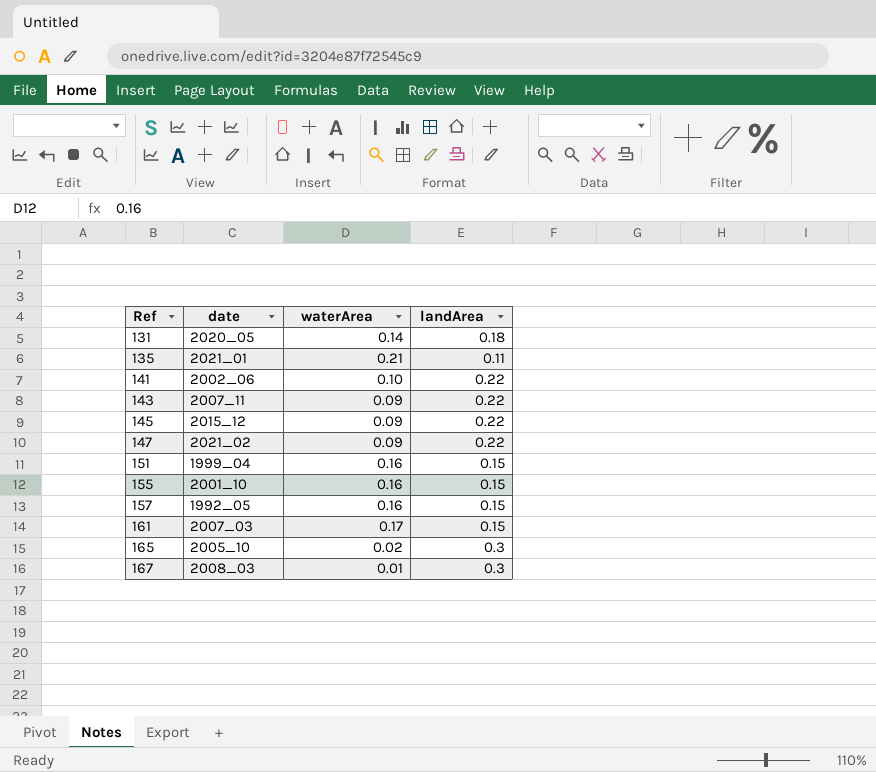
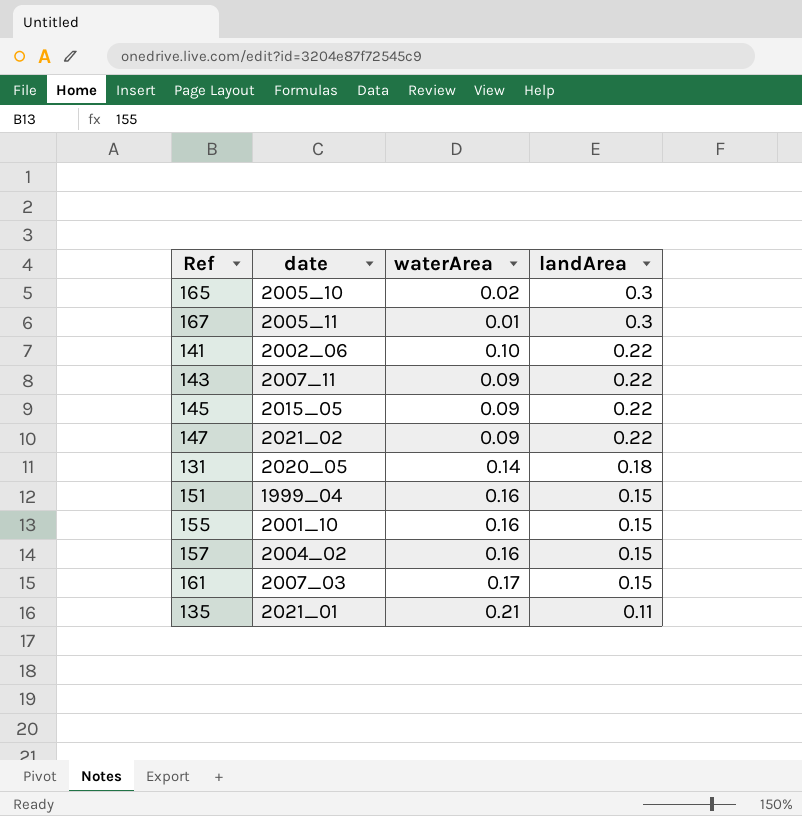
row order: Ref ascending -> landArea descending
167 | date: 2008_03 -> 2005_11
145 | date: 2015_12 -> 2015_05
157 | date: 1992_05 -> 2004_02

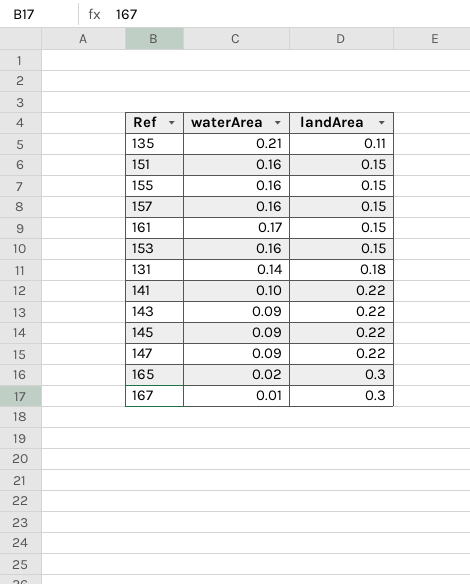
row order: landArea descending -> landArea ascending
column date | position: 2 -> none
row 153: none -> 0.16 | 0.15

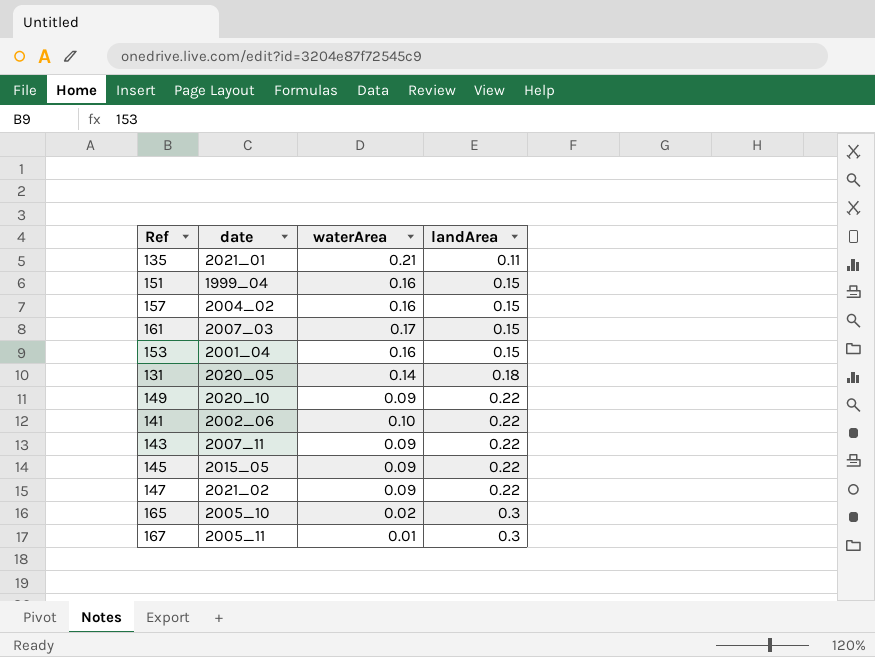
column date | position: none -> 2
row 155: 0.16 | 0.15 -> none
row 149: none -> 2020_10 | 0.09 | 0.22

